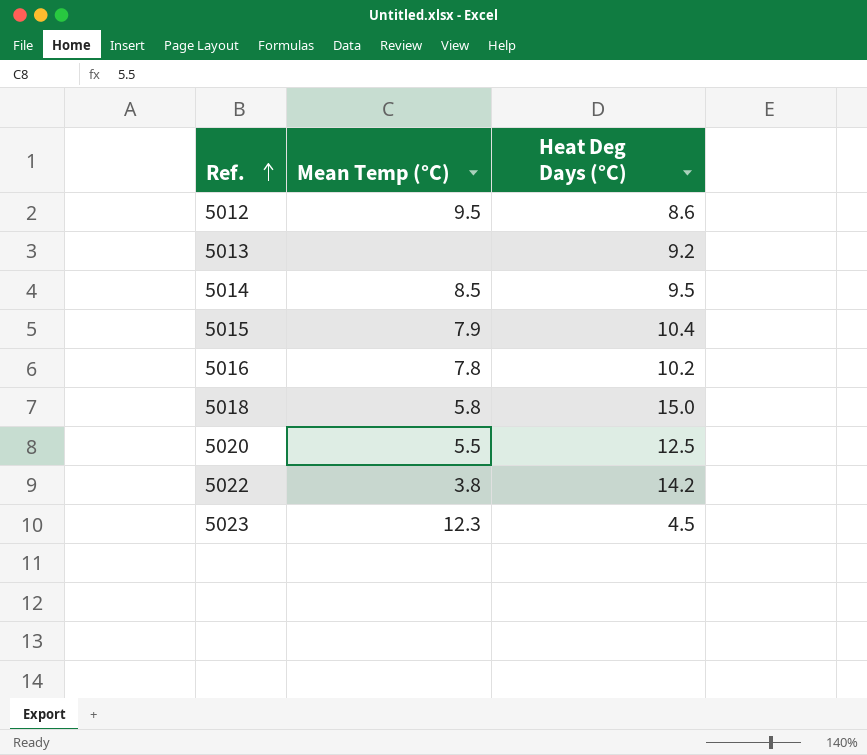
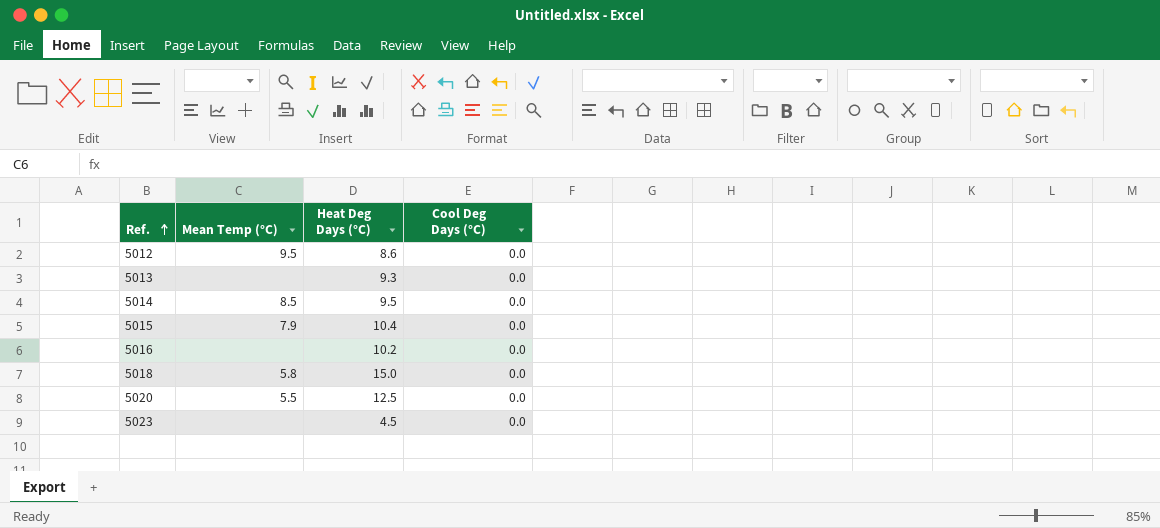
column Cool Deg Days (°C) | position: none -> 4
row 5022: 3.8 | 14.2 -> none
5013 | Heat Deg Days (°C): 9.2 -> 9.3
5016 | Mean Temp (°C): 7.8 -> none
5023 | Mean Temp (°C): 12.3 -> none

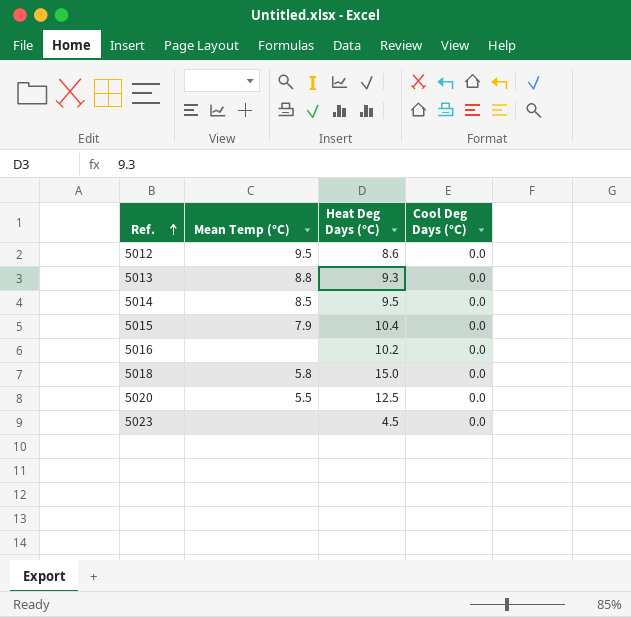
5013 | Mean Temp (°C): none -> 8.8

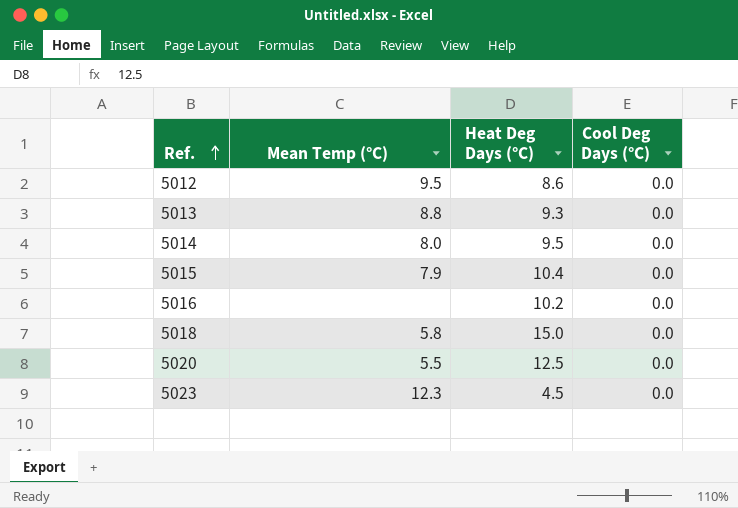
5014 | Mean Temp (°C): 8.5 -> 8.0
5023 | Mean Temp (°C): none -> 12.3

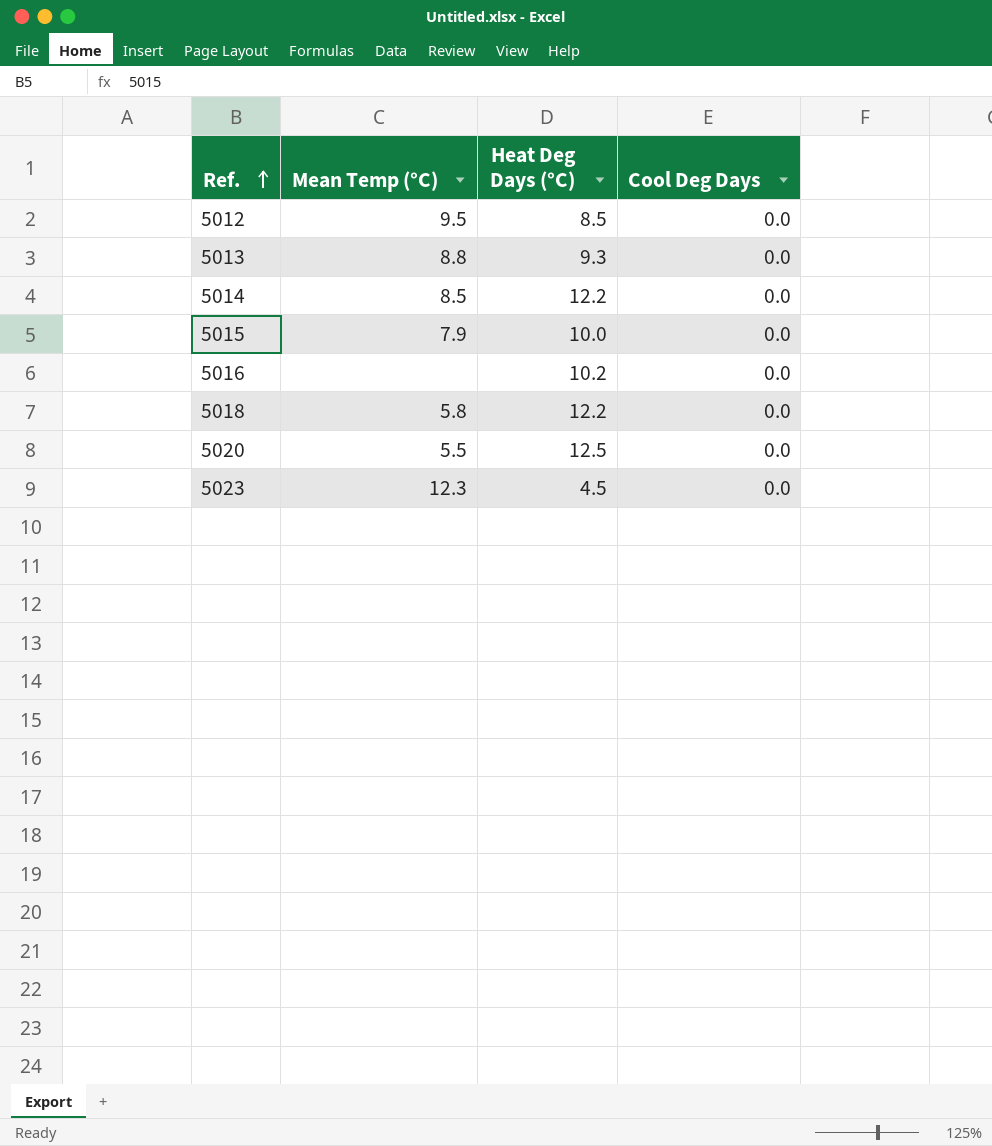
column name: Cool Deg Days (°C) -> Cool Deg Days
5012 | Heat Deg Days (°C): 8.6 -> 8.5
5014 | Mean Temp (°C): 8.0 -> 8.5
5014 | Heat Deg Days (°C): 9.5 -> 12.2
5015 | Heat Deg Days (°C): 10.4 -> 10.0
5018 | Heat Deg Days (°C): 15.0 -> 12.2

